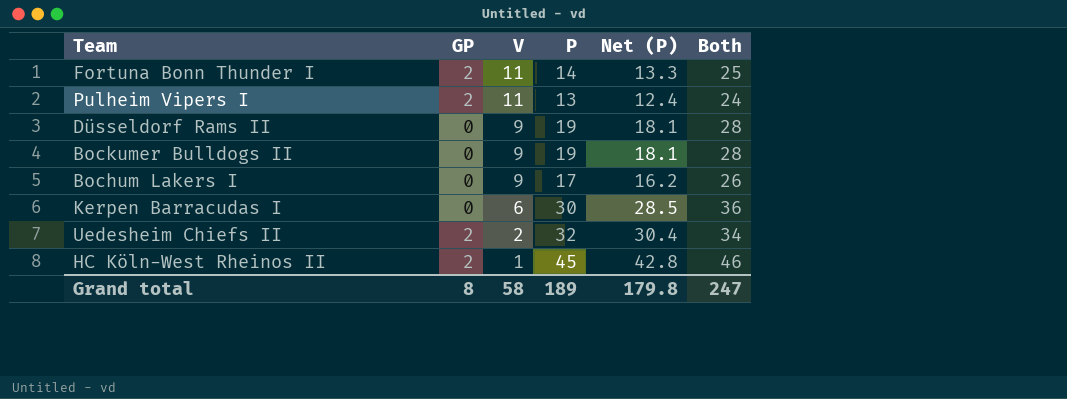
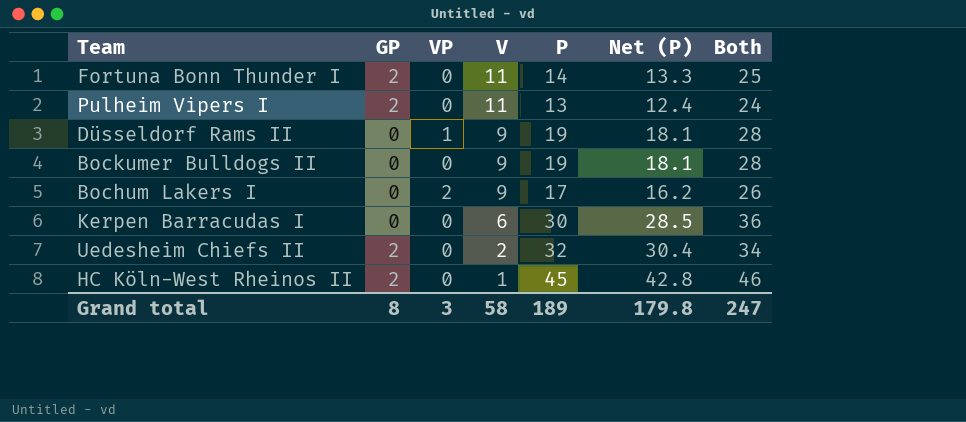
column VP | position: none -> 3

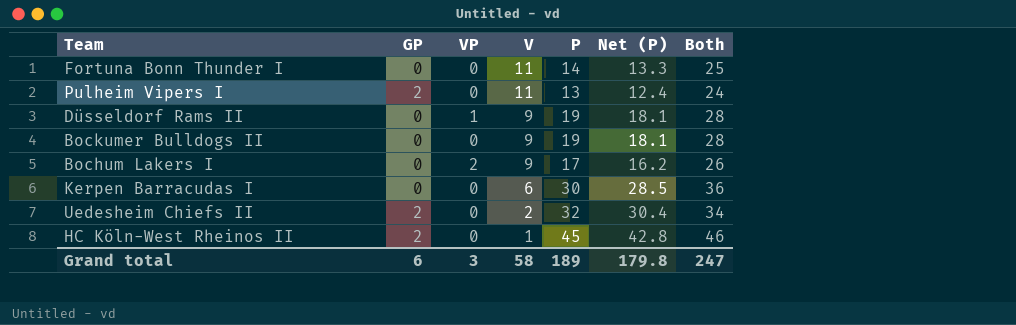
Fortuna Bonn Thunder I | GP: 2 -> 0
Grand total | GP: 8 -> 6

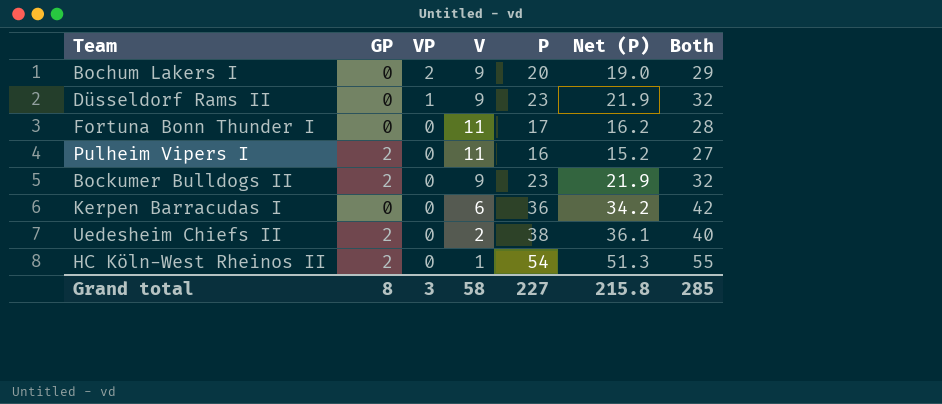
row order: V descending -> VP descending
Bochum Lakers I | P: 17 -> 20
Bochum Lakers I | Net (P): 16.2 -> 19.0
Bochum Lakers I | Both: 26 -> 29
Düsseldorf Rams II | P: 19 -> 23
Düsseldorf Rams II | Net (P): 18.1 -> 21.9
Düsseldorf Rams II | Both: 28 -> 32
Fortuna Bonn Thunder I | P: 14 -> 17
Fortuna Bonn Thunder I | Net (P): 13.3 -> 16.2
Fortuna Bonn Thunder I | Both: 25 -> 28
Pulheim Vipers I | P: 13 -> 16
Pulheim Vipers I | Net (P): 12.4 -> 15.2
Pulheim Vipers I | Both: 24 -> 27
Bockumer Bulldogs II | GP: 0 -> 2
Bockumer Bulldogs II | P: 19 -> 23
Bockumer Bulldogs II | Net (P): 18.1 -> 21.9
Bockumer Bulldogs II | Both: 28 -> 32
Kerpen Barracudas I | P: 30 -> 36
Kerpen Barracudas I | Net (P): 28.5 -> 34.2
Kerpen Barracudas I | Both: 36 -> 42
Uedesheim Chiefs II | P: 32 -> 38
Uedesheim Chiefs II | Net (P): 30.4 -> 36.1
Uedesheim Chiefs II | Both: 34 -> 40
HC Köln-West Rheinos II | P: 45 -> 54
HC Köln-West Rheinos II | Net (P): 42.8 -> 51.3
HC Köln-West Rheinos II | Both: 46 -> 55
Grand total | GP: 6 -> 8
Grand total | P: 189 -> 227
Grand total | Net (P): 179.8 -> 215.8
Grand total | Both: 247 -> 285

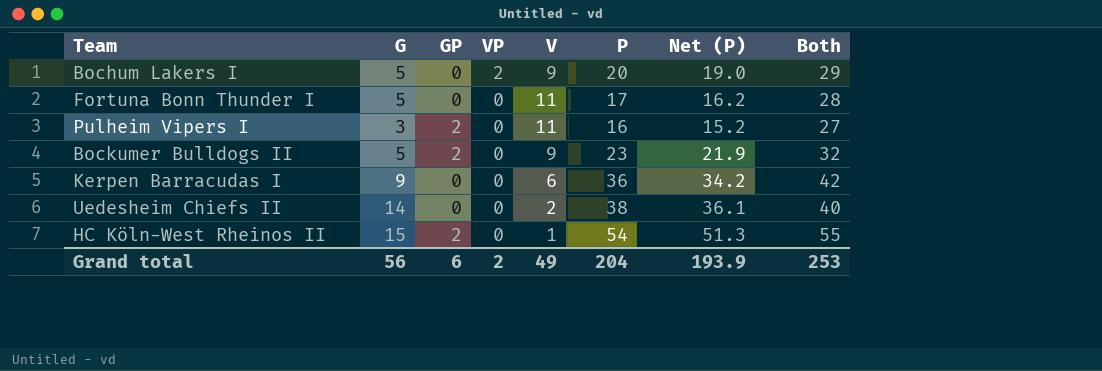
column G | position: none -> 2
row Düsseldorf Rams II: 0 | 1 | 9 | 23 | 21.9 | 32 -> none
Uedesheim Chiefs II | GP: 2 -> 0
Grand total | GP: 8 -> 6
Grand total | VP: 3 -> 2
Grand total | V: 58 -> 49
Grand total | P: 227 -> 204
Grand total | Net (P): 215.8 -> 193.9
Grand total | Both: 285 -> 253

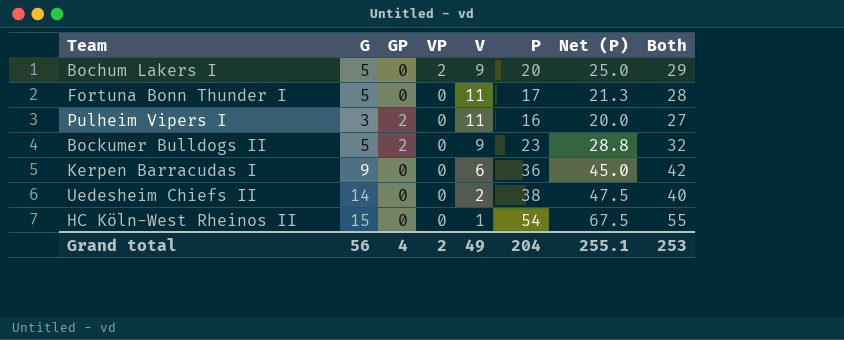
column Net (P) | formula: [P] * 0.95 -> [P] * 1.25
HC Köln-West Rheinos II | GP: 2 -> 0
Grand total | GP: 6 -> 4
Grand total | Net (P): 193.9 -> 255.1

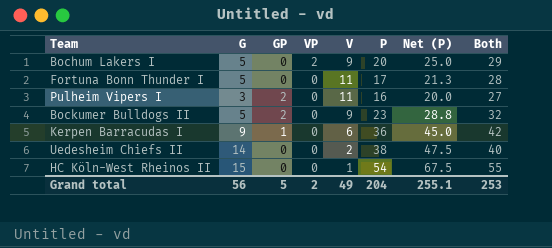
Kerpen Barracudas I | GP: 0 -> 1
Grand total | GP: 4 -> 5

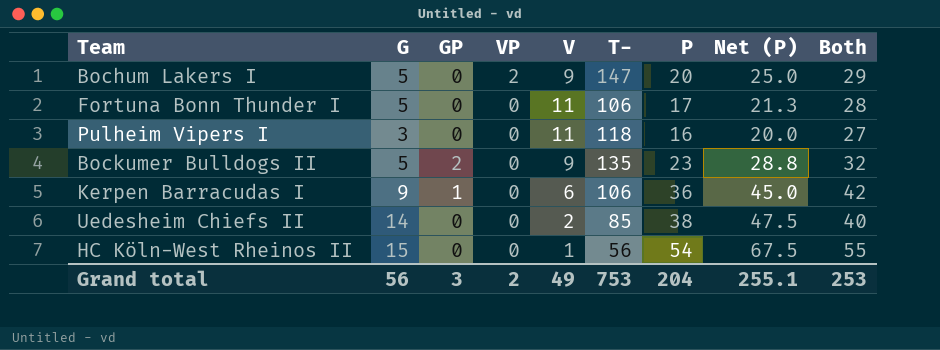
column T- | position: none -> 6
Pulheim Vipers I | GP: 2 -> 0
Grand total | GP: 5 -> 3

